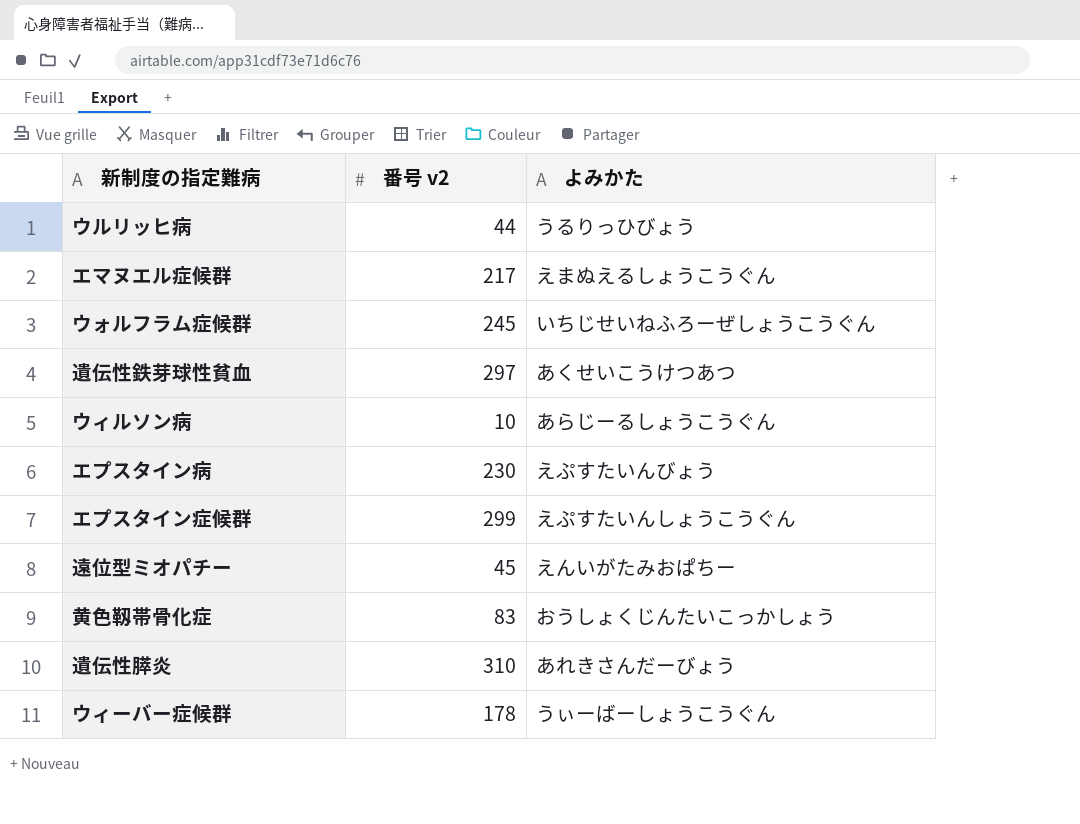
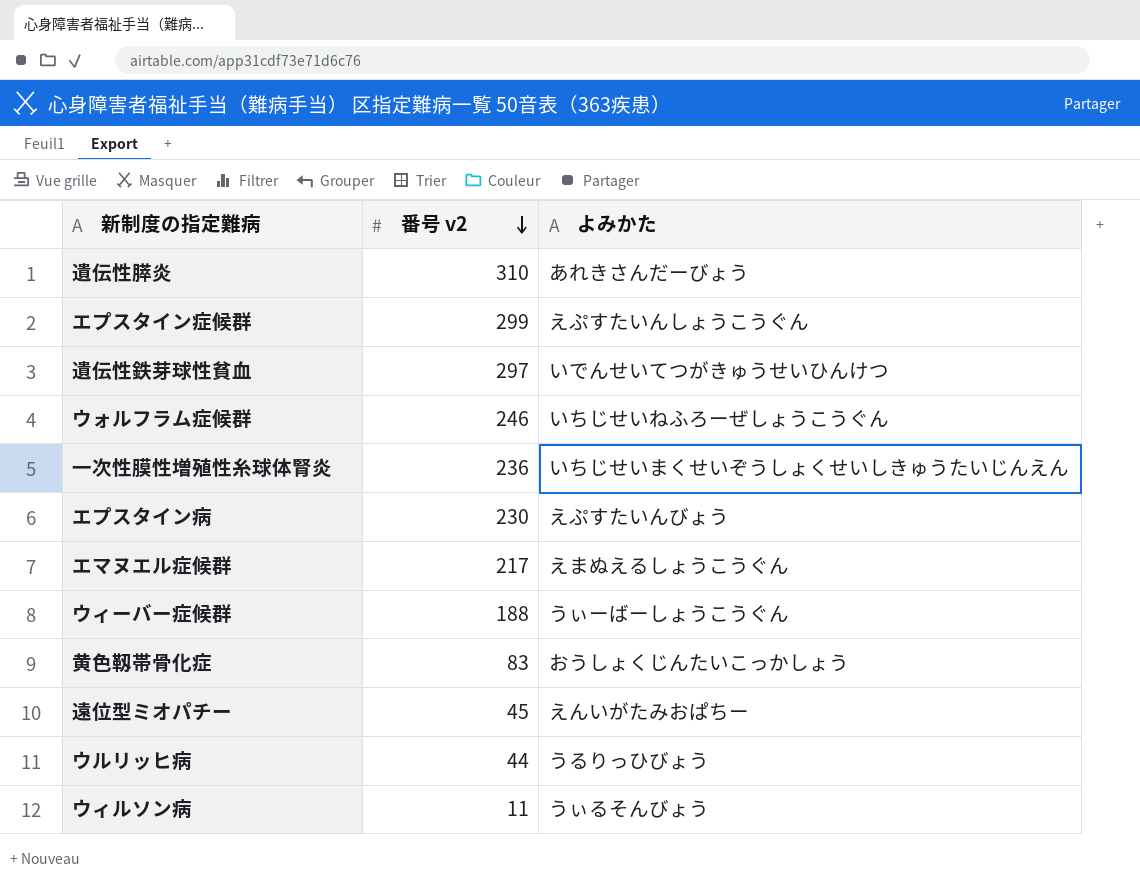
row order: none -> 番号 v2 descending
遺伝性鉄芽球性貧血 | よみかた: あくせいこうけつあつ -> いでんせいてつがきゅうせいひんけつ
ウォルフラム症候群 | 番号 v2: 245 -> 246
row 一次性膜性増殖性糸球体腎炎: none -> 236 | いちじせいまくせいぞうしょくせいしきゅうたいじんえん
ウィーバー症候群 | 番号 v2: 178 -> 188
ウィルソン病 | 番号 v2: 10 -> 11
ウィルソン病 | よみかた: あらじーるしょうこうぐん -> うぃるそんびょう

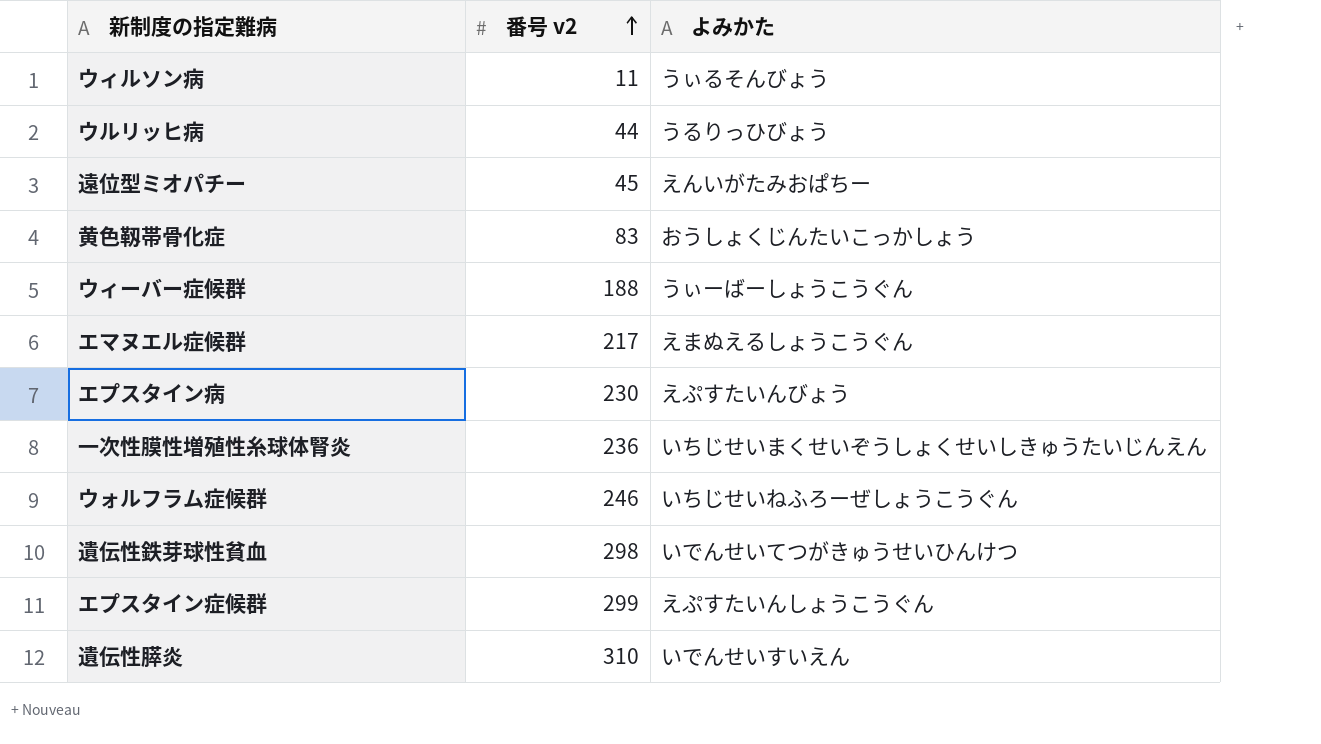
row order: 番号 v2 descending -> 番号 v2 ascending
遺伝性鉄芽球性貧血 | 番号 v2: 297 -> 298
遺伝性膵炎 | よみかた: あれきさんだーびょう -> いでんせいすいえん

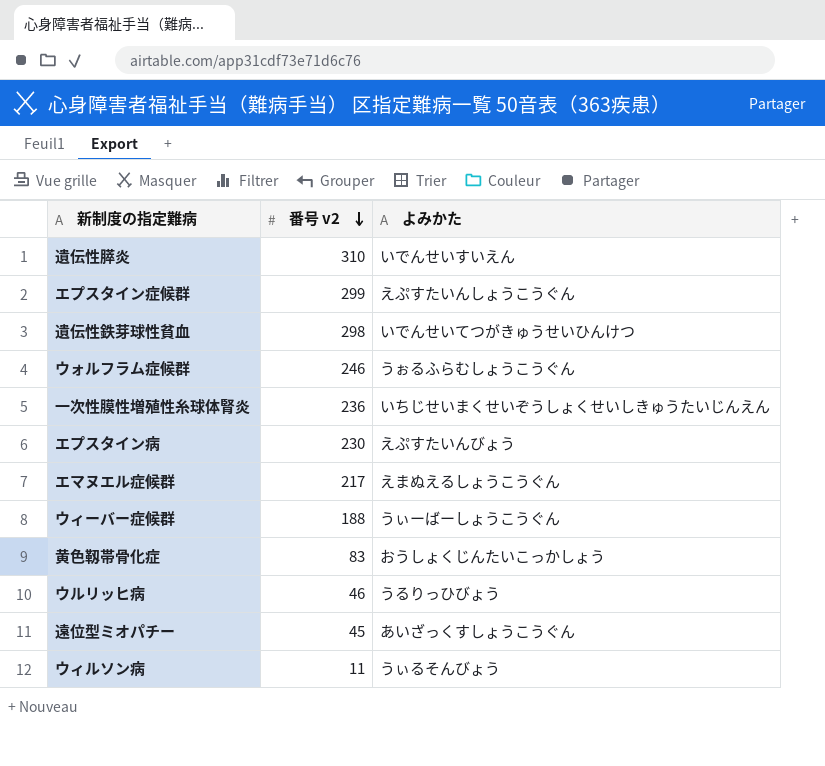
row order: 番号 v2 ascending -> 番号 v2 descending
ウォルフラム症候群 | よみかた: いちじせいねふろーぜしょうこうぐん -> うぉるふらむしょうこうぐん
ウルリッヒ病 | 番号 v2: 44 -> 46
遠位型ミオパチー | よみかた: えんいがたみおぱちー -> あいざっくすしょうこうぐん

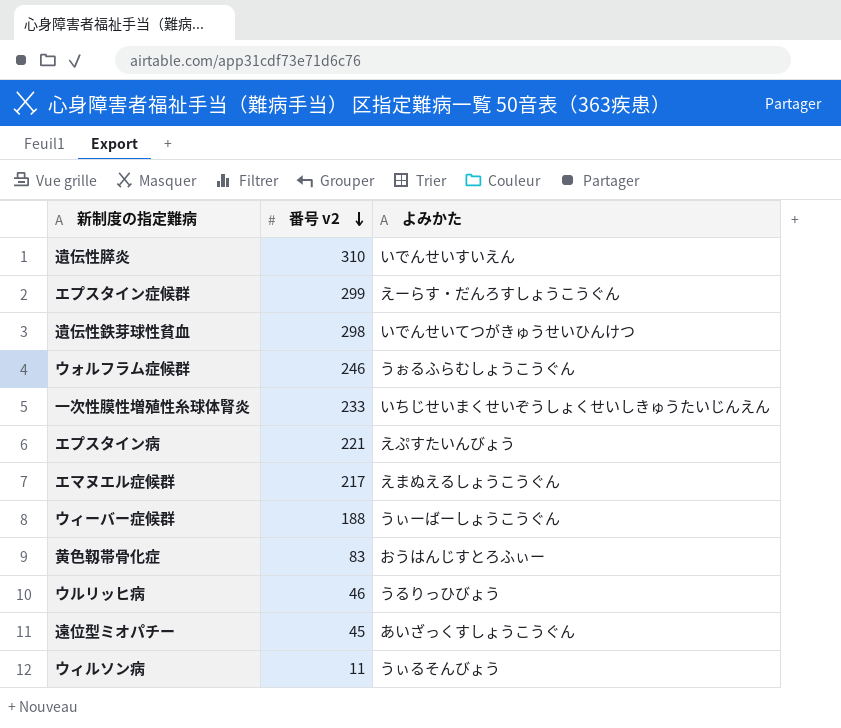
エプスタイン症候群 | よみかた: えぷすたいんしょうこうぐん -> えーらす・だんろすしょうこうぐん
一次性膜性増殖性糸球体腎炎 | 番号 v2: 236 -> 233
エプスタイン病 | 番号 v2: 230 -> 221
黄色靱帯骨化症 | よみかた: おうしょくじんたいこっかしょう -> おうはんじすとろふぃー

